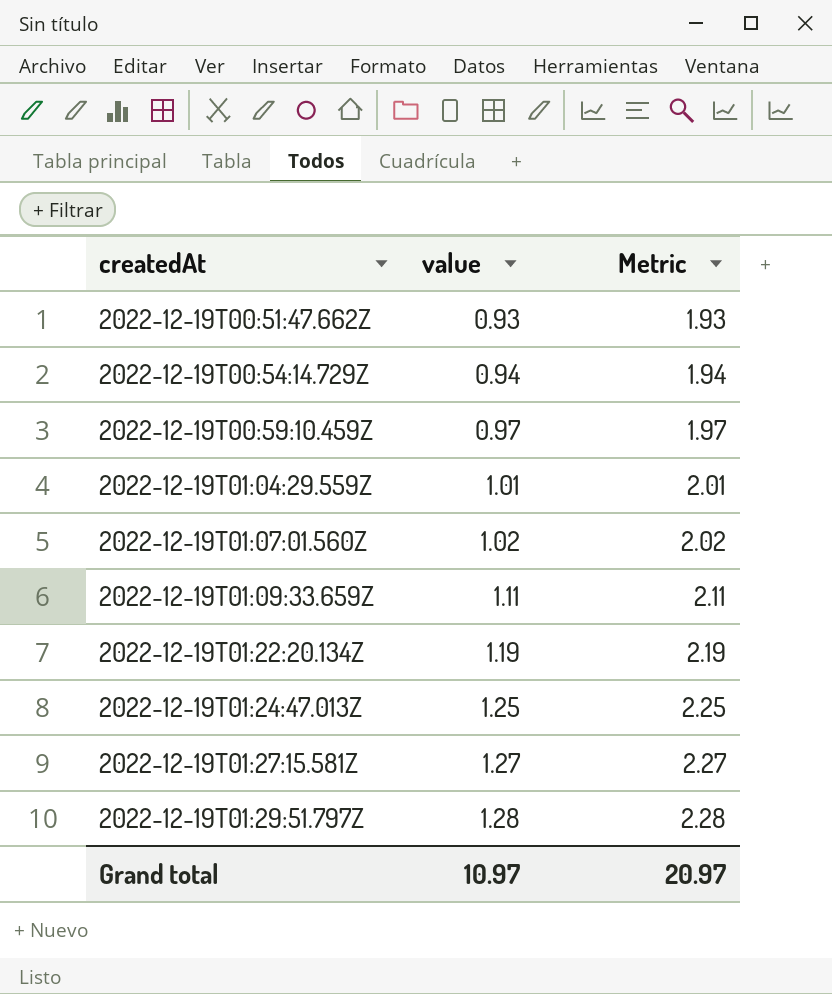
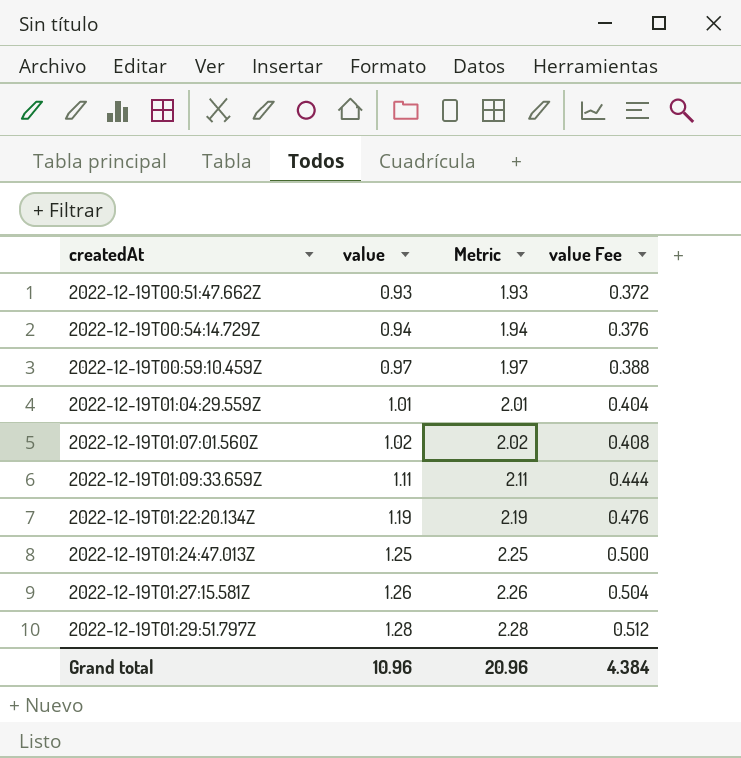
column value Fee | formula: none -> [value] * 0.4
2022-12-19T01:27:15.581Z | value: 1.27 -> 1.26
2022-12-19T01:27:15.581Z | Metric: 2.27 -> 2.26
Grand total | value: 10.97 -> 10.96
Grand total | Metric: 20.97 -> 20.96

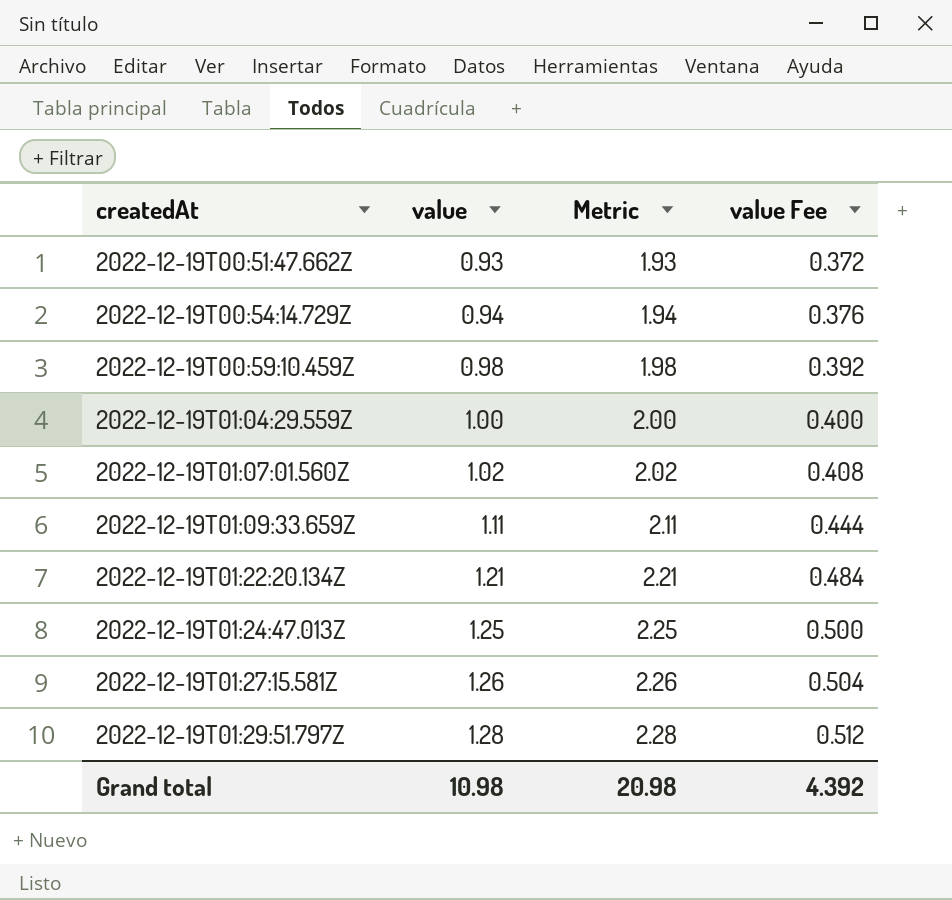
2022-12-19T00:59:10.459Z | value: 0.97 -> 0.98
2022-12-19T00:59:10.459Z | Metric: 1.97 -> 1.98
2022-12-19T00:59:10.459Z | value Fee: 0.388 -> 0.392
2022-12-19T01:04:29.559Z | value: 1.01 -> 1.00
2022-12-19T01:04:29.559Z | Metric: 2.01 -> 2.00
2022-12-19T01:04:29.559Z | value Fee: 0.404 -> 0.400
2022-12-19T01:22:20.134Z | value: 1.19 -> 1.21
2022-12-19T01:22:20.134Z | Metric: 2.19 -> 2.21
2022-12-19T01:22:20.134Z | value Fee: 0.476 -> 0.484
Grand total | value: 10.96 -> 10.98
Grand total | Metric: 20.96 -> 20.98
Grand total | value Fee: 4.384 -> 4.392

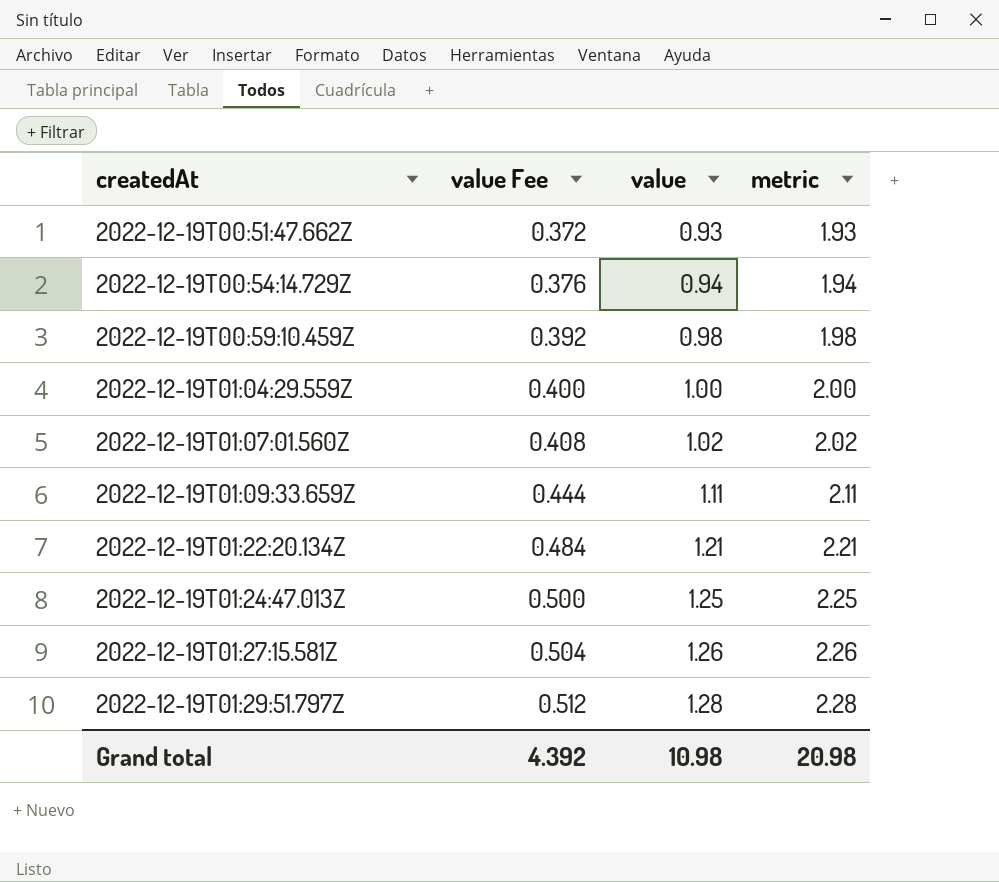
column value Fee | position: 4 -> 2
column name: Metric -> metric

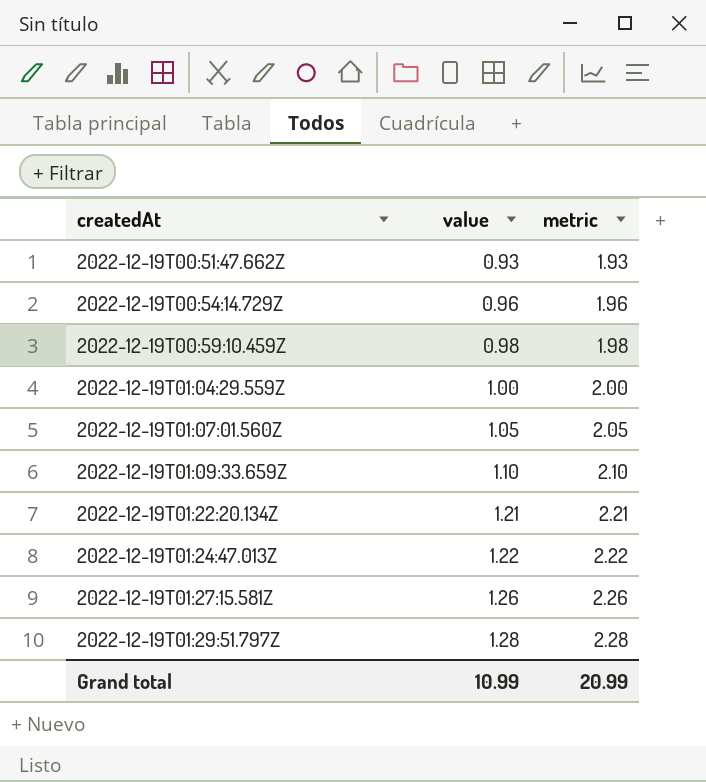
column value Fee | formula: [value] * 0.4 -> none
2022-12-19T00:54:14.729Z | value: 0.94 -> 0.96
2022-12-19T00:54:14.729Z | metric: 1.94 -> 1.96
2022-12-19T01:07:01.560Z | value: 1.02 -> 1.05
2022-12-19T01:07:01.560Z | metric: 2.02 -> 2.05
2022-12-19T01:09:33.659Z | value: 1.11 -> 1.10
2022-12-19T01:09:33.659Z | metric: 2.11 -> 2.10
2022-12-19T01:24:47.013Z | value: 1.25 -> 1.22
2022-12-19T01:24:47.013Z | metric: 2.25 -> 2.22
Grand total | value: 10.98 -> 10.99
Grand total | metric: 20.98 -> 20.99

